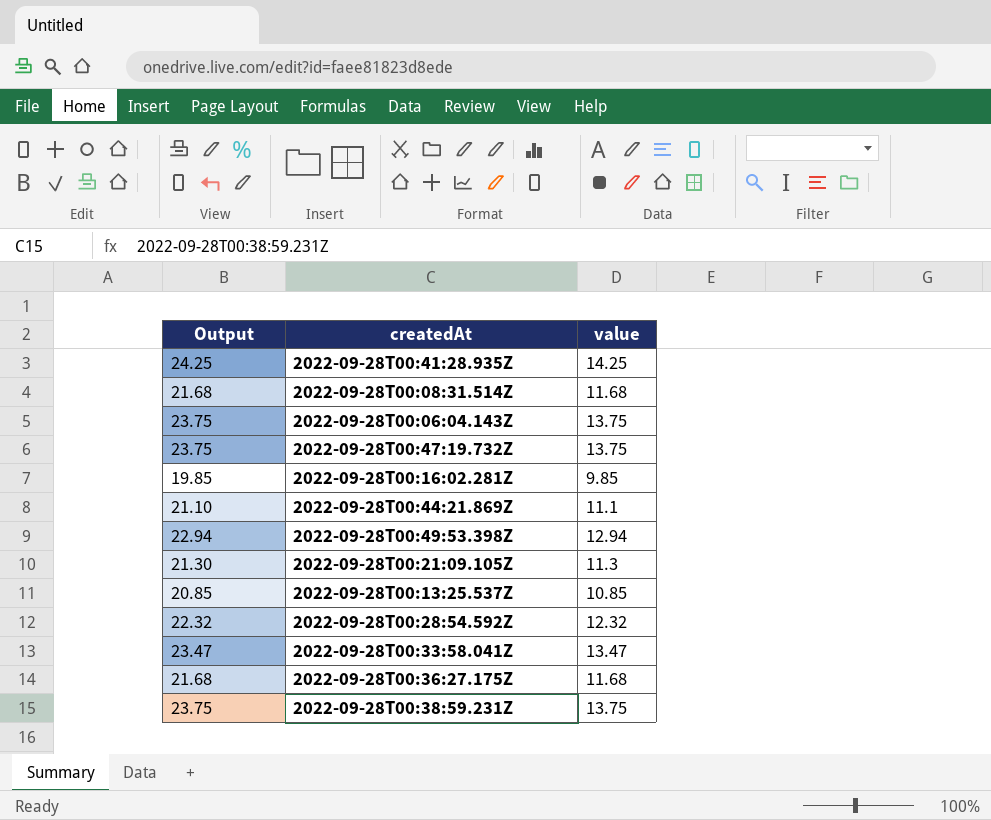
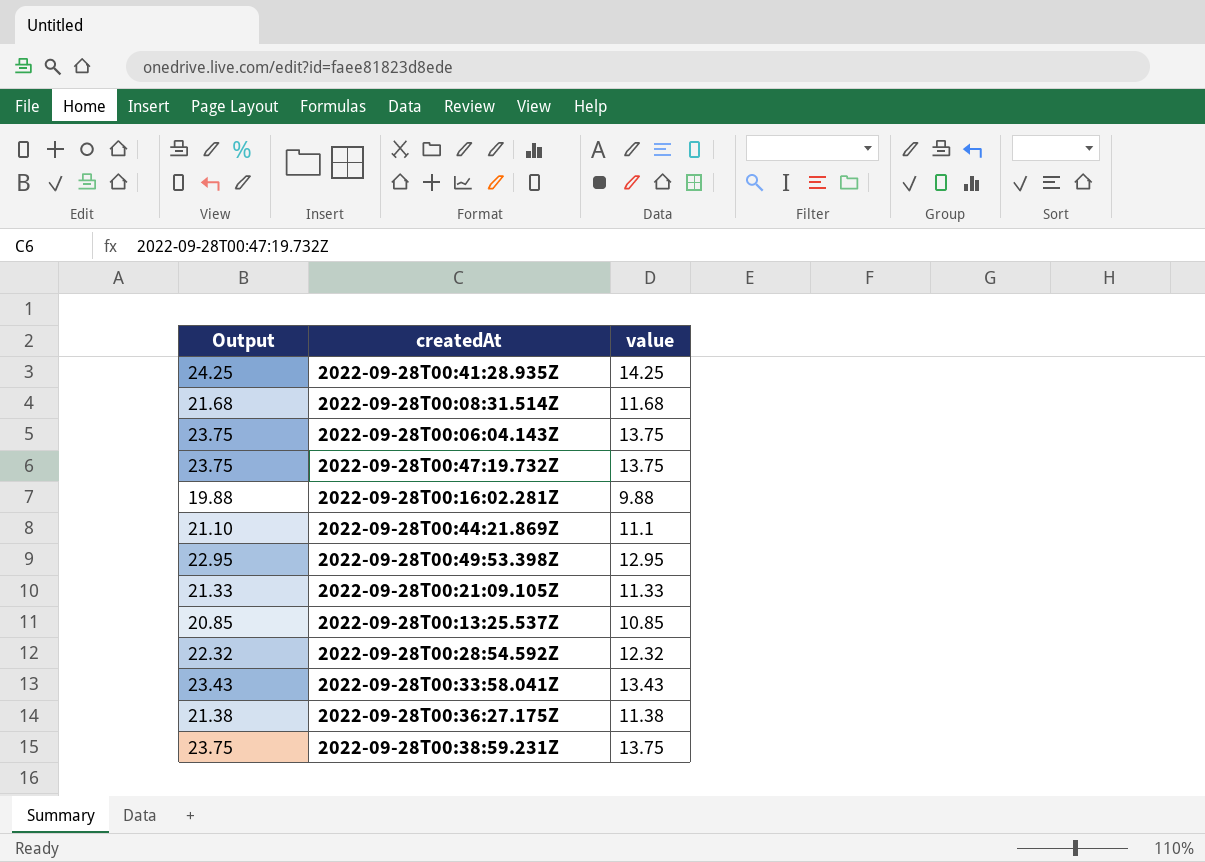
2022-09-28T00:16:02.281Z | Output: 19.85 -> 19.88
2022-09-28T00:16:02.281Z | value: 9.85 -> 9.88
2022-09-28T00:49:53.398Z | Output: 22.94 -> 22.95
2022-09-28T00:49:53.398Z | value: 12.94 -> 12.95
2022-09-28T00:21:09.105Z | Output: 21.30 -> 21.33
2022-09-28T00:21:09.105Z | value: 11.3 -> 11.33
2022-09-28T00:33:58.041Z | Output: 23.47 -> 23.43
2022-09-28T00:33:58.041Z | value: 13.47 -> 13.43
2022-09-28T00:36:27.175Z | Output: 21.68 -> 21.38
2022-09-28T00:36:27.175Z | value: 11.68 -> 11.38

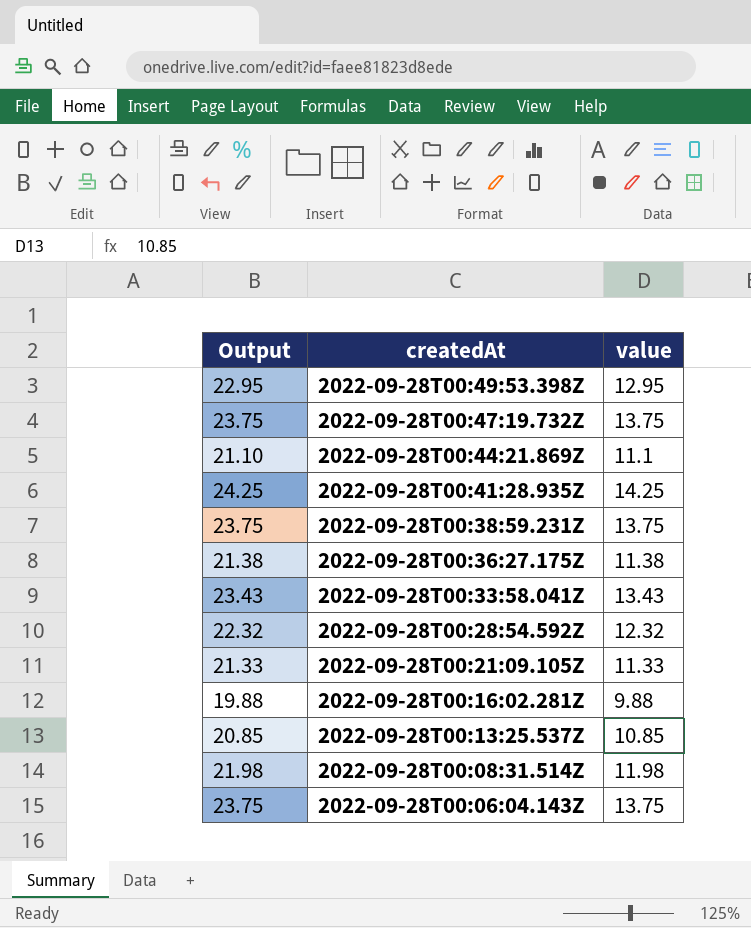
row order: none -> createdAt descending
2022-09-28T00:08:31.514Z | Output: 21.68 -> 21.98
2022-09-28T00:08:31.514Z | value: 11.68 -> 11.98

